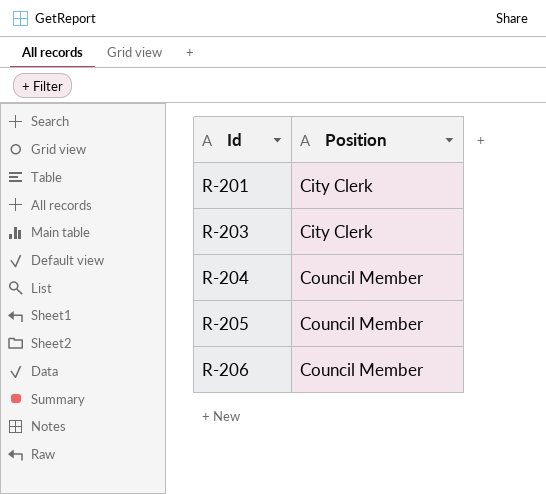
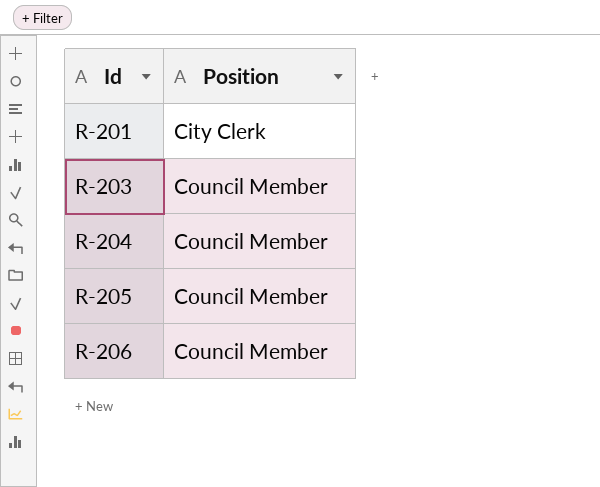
R-203 | Position: City Clerk -> Council Member

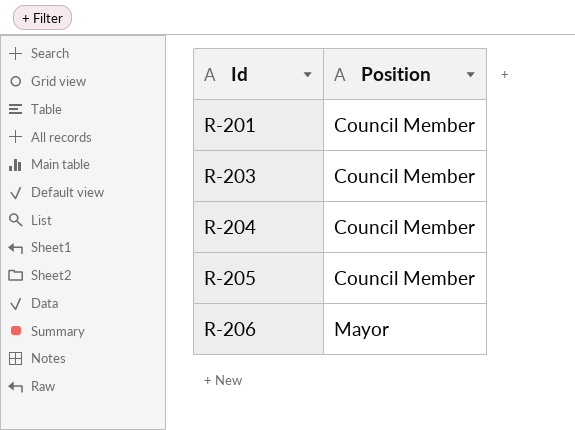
R-201 | Position: City Clerk -> Council Member
R-206 | Position: Council Member -> Mayor

